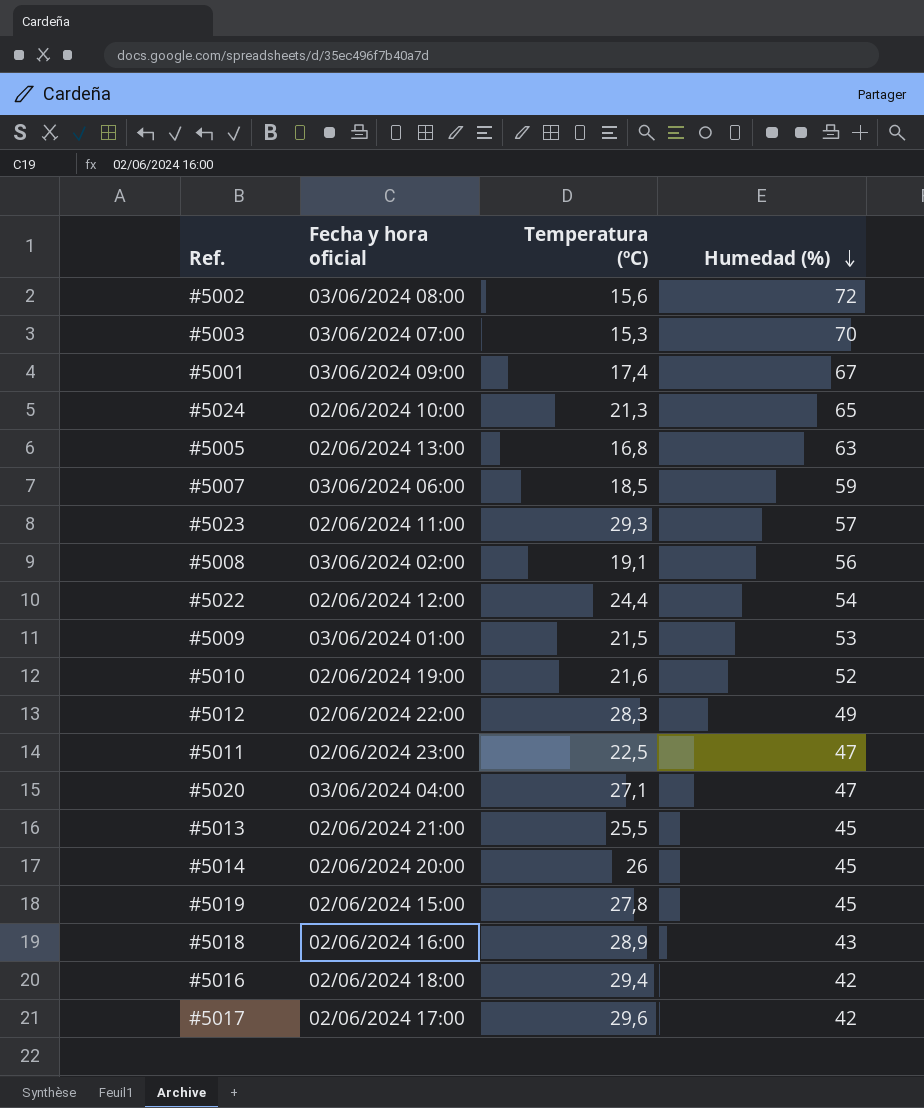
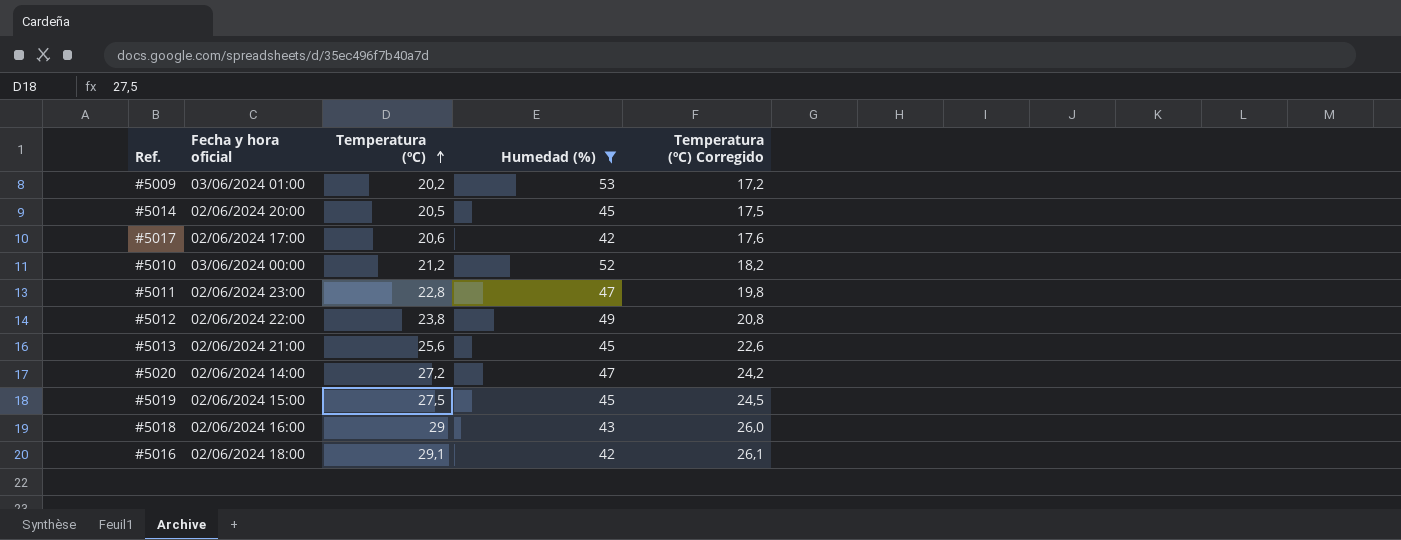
filter: none -> Humedad (%) <= 53
row order: Humedad (%) descending -> Temperatura (ºC) ascending
column Temperatura (ºC) Corregido | formula: none -> [Temperatura (ºC)] - 3
#5009 | Temperatura (ºC): 21,5 -> 20,2
#5014 | Temperatura (ºC): 26 -> 20,5
#5017 | Temperatura (ºC): 29,6 -> 20,6
#5010 | Fecha y hora oficial: 02/06/2024 19:00 -> 03/06/2024 00:00
#5010 | Temperatura (ºC): 21,6 -> 21,2
#5011 | Temperatura (ºC): 22,5 -> 22,8
#5012 | Temperatura (ºC): 28,3 -> 23,8
#5013 | Temperatura (ºC): 25,5 -> 25,6
#5020 | Fecha y hora oficial: 03/06/2024 04:00 -> 02/06/2024 14:00
#5020 | Temperatura (ºC): 27,1 -> 27,2
#5019 | Temperatura (ºC): 27,8 -> 27,5
#5018 | Temperatura (ºC): 28,9 -> 29
#5016 | Temperatura (ºC): 29,4 -> 29,1

